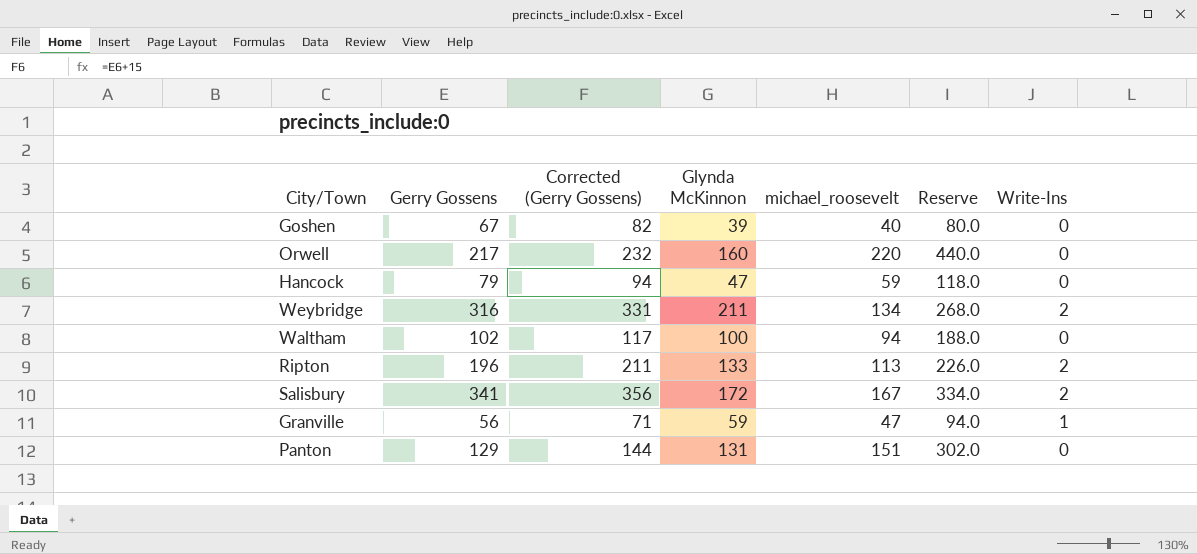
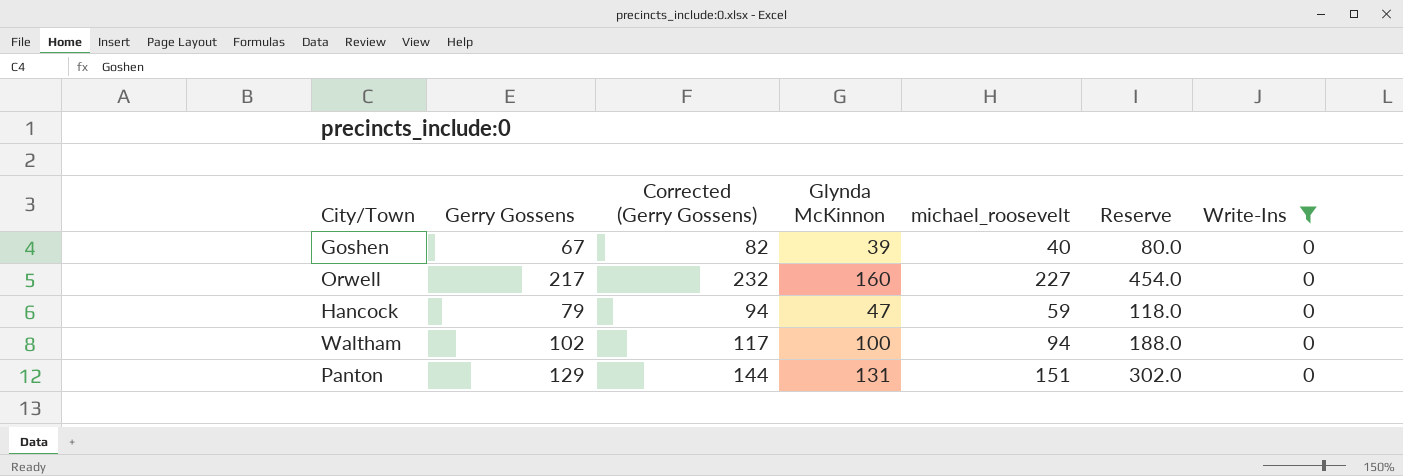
filter: none -> Write-Ins = 0
Orwell | michael_roosevelt: 220 -> 227
Orwell | Reserve: 440.0 -> 454.0

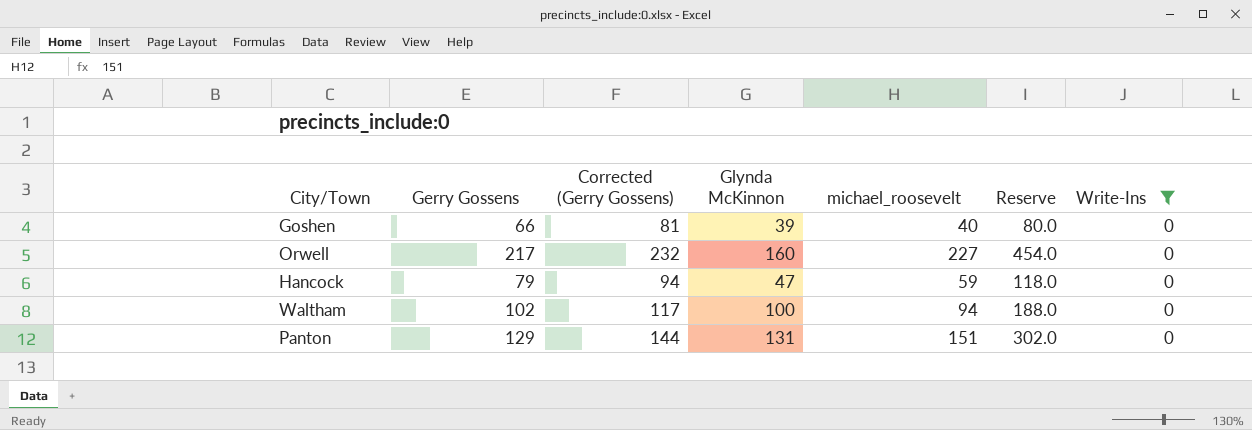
Goshen | Gerry Gossens: 67 -> 66
Goshen | Corrected (Gerry Gossens): 82 -> 81

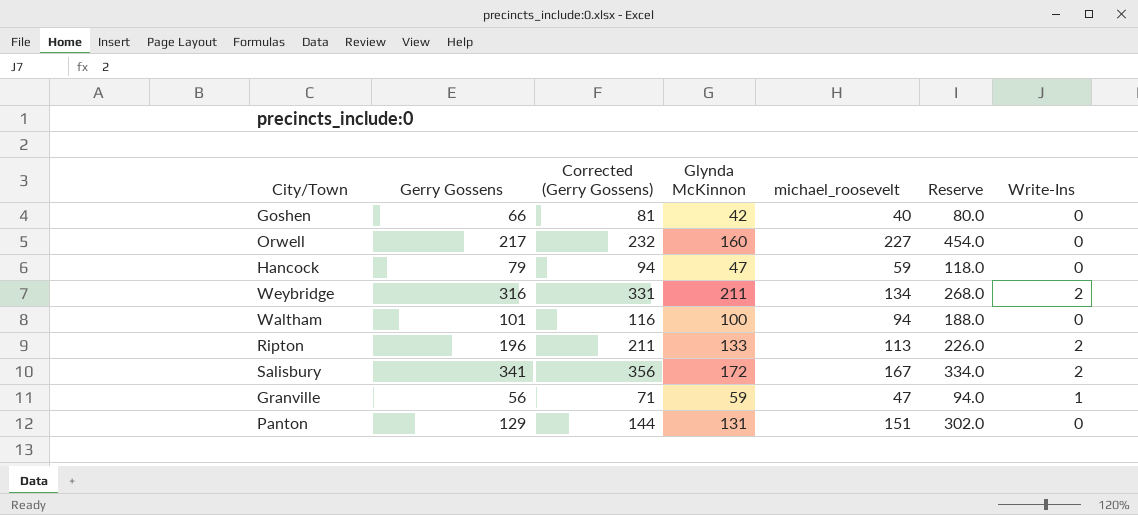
filter: Write-Ins = 0 -> none
Goshen | Glynda McKinnon: 39 -> 42
Waltham | Gerry Gossens: 102 -> 101
Waltham | Corrected (Gerry Gossens): 117 -> 116

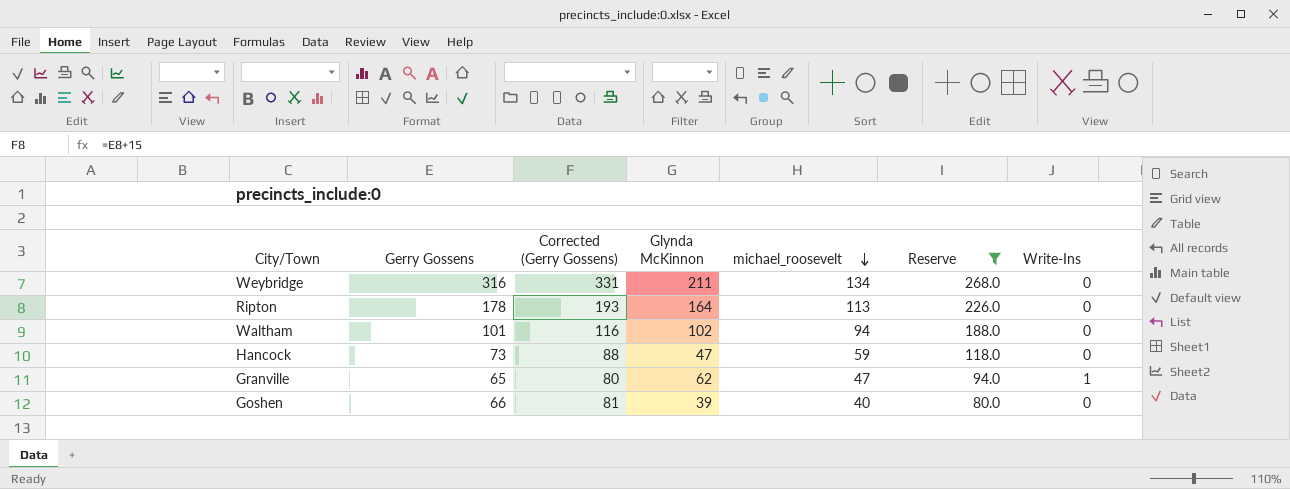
filter: none -> Reserve <= 268.0
row order: none -> michael_roosevelt descending
Weybridge | Write-Ins: 2 -> 0
Ripton | Gerry Gossens: 196 -> 178
Ripton | Corrected (Gerry Gossens): 211 -> 193
Ripton | Glynda McKinnon: 133 -> 164
Ripton | Write-Ins: 2 -> 0
Waltham | Glynda McKinnon: 100 -> 102
Hancock | Gerry Gossens: 79 -> 73
Hancock | Corrected (Gerry Gossens): 94 -> 88
Granville | Gerry Gossens: 56 -> 65
Granville | Corrected (Gerry Gossens): 71 -> 80
Granville | Glynda McKinnon: 59 -> 62
Goshen | Glynda McKinnon: 42 -> 39

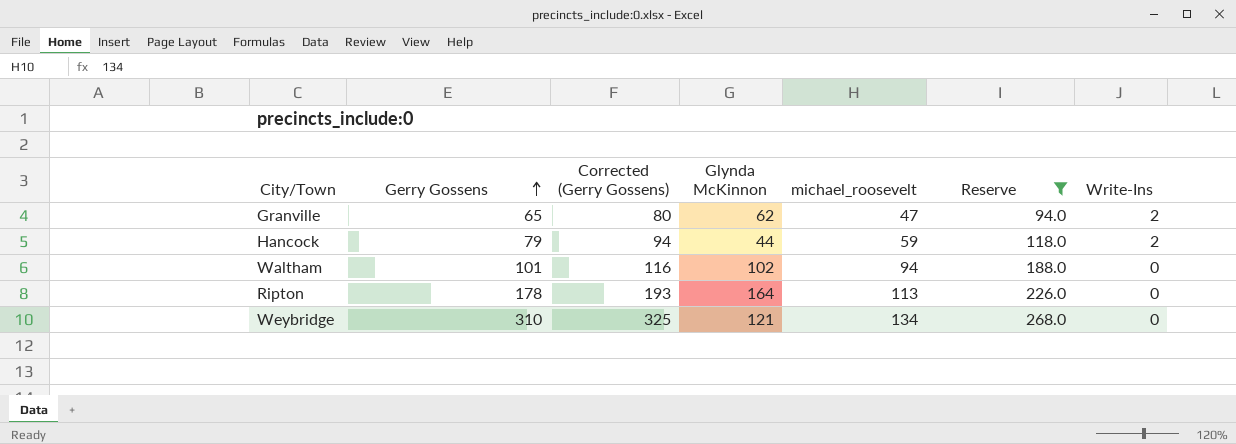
row order: michael_roosevelt descending -> Gerry Gossens ascending
row Goshen: 66 | 81 | 39 | 40 | 80.0 | 0 -> none
Granville | Write-Ins: 1 -> 2
Hancock | Gerry Gossens: 73 -> 79
Hancock | Corrected (Gerry Gossens): 88 -> 94
Hancock | Glynda McKinnon: 47 -> 44
Hancock | Write-Ins: 0 -> 2
Weybridge | Gerry Gossens: 316 -> 310
Weybridge | Corrected (Gerry Gossens): 331 -> 325
Weybridge | Glynda McKinnon: 211 -> 121

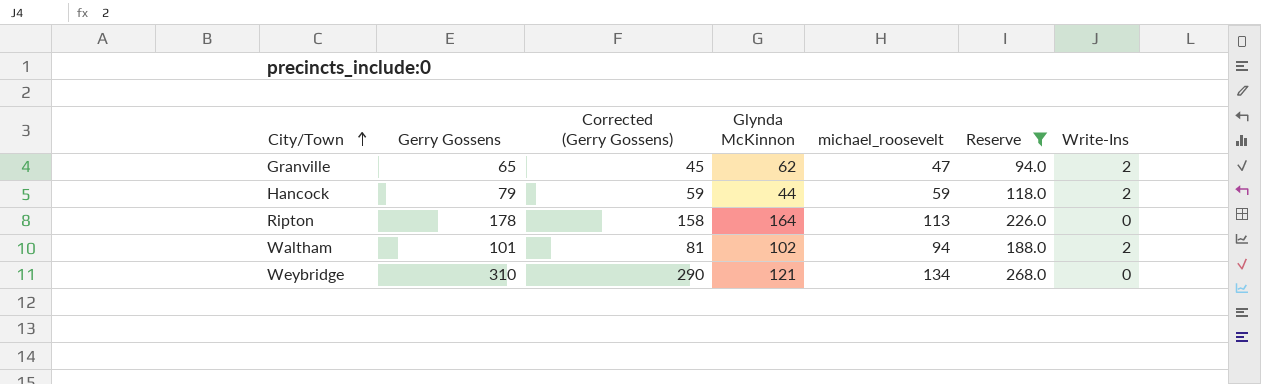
row order: Gerry Gossens ascending -> City/Town ascending
column Corrected (Gerry Gossens) | formula: [Gerry Gossens] + 15 -> [Gerry Gossens] - 20
Waltham | Write-Ins: 0 -> 2

